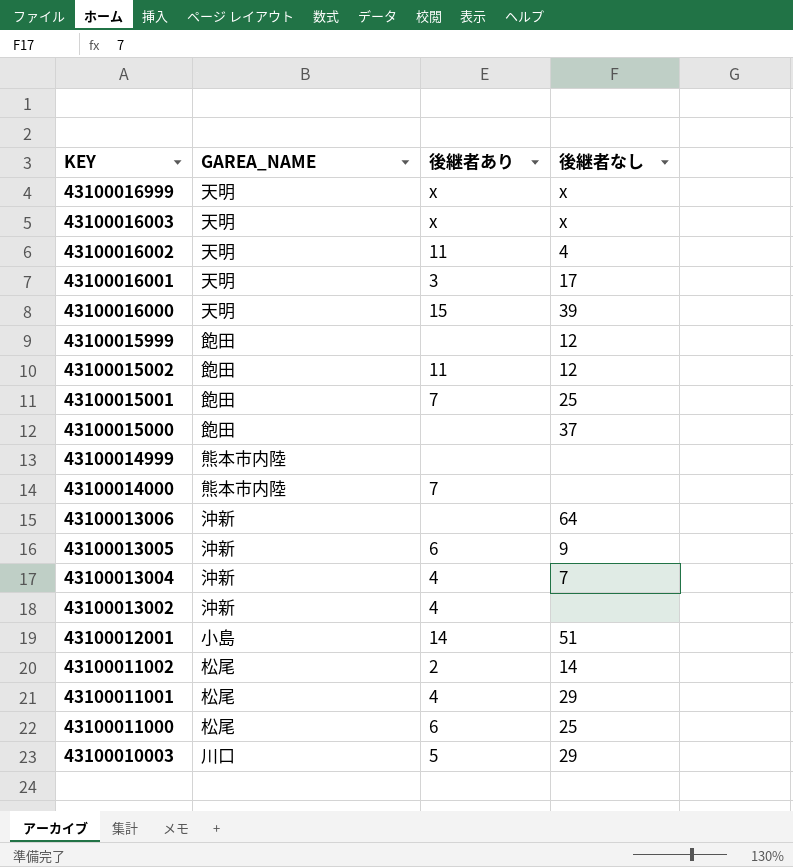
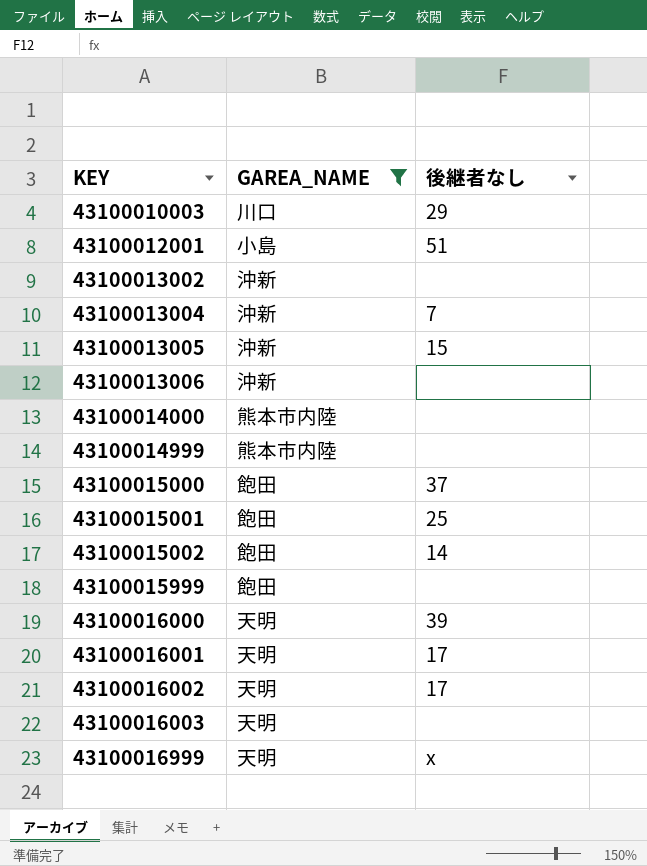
filter: none -> GAREA_NAME != 松尾
row order: KEY descending -> KEY ascending
column 後継者あり | position: 3 -> none
43100013005 | 後継者なし: 9 -> 15
43100013006 | 後継者なし: 64 -> none
43100015002 | 後継者なし: 12 -> 14
43100015999 | 後継者なし: 12 -> none
43100016002 | 後継者なし: 4 -> 17
43100016003 | 後継者なし: x -> none

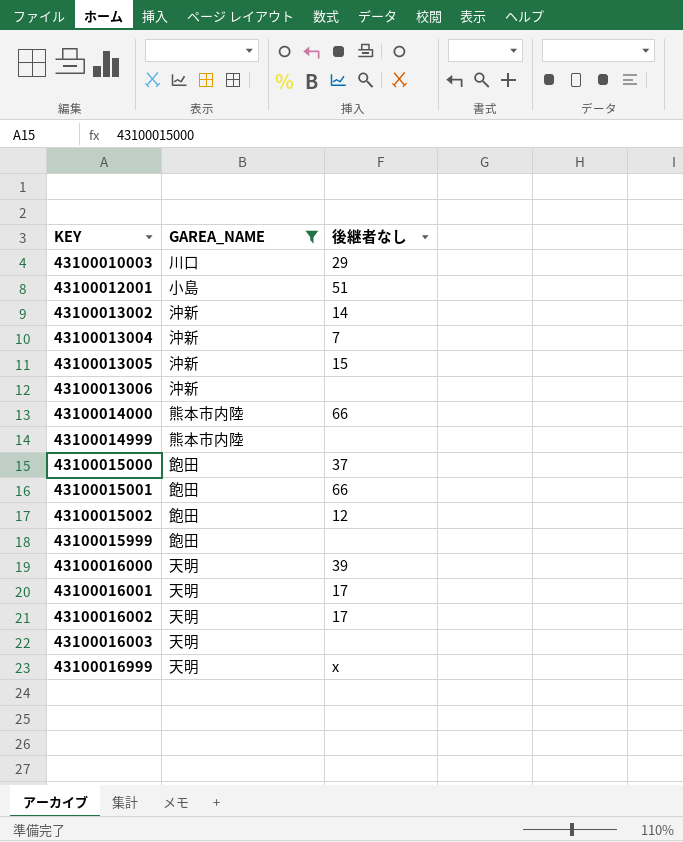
43100013002 | 後継者なし: none -> 14
43100014000 | 後継者なし: none -> 66
43100015001 | 後継者なし: 25 -> 66
43100015002 | 後継者なし: 14 -> 12

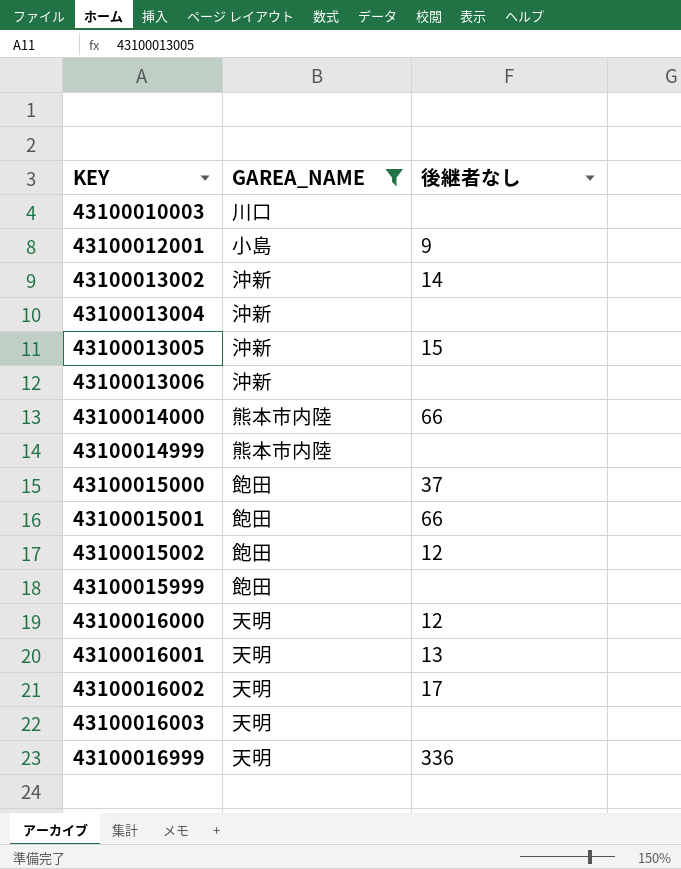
43100010003 | 後継者なし: 29 -> none
43100012001 | 後継者なし: 51 -> 9
43100013004 | 後継者なし: 7 -> none
43100016000 | 後継者なし: 39 -> 12
43100016001 | 後継者なし: 17 -> 13
43100016999 | 後継者なし: x -> 336

